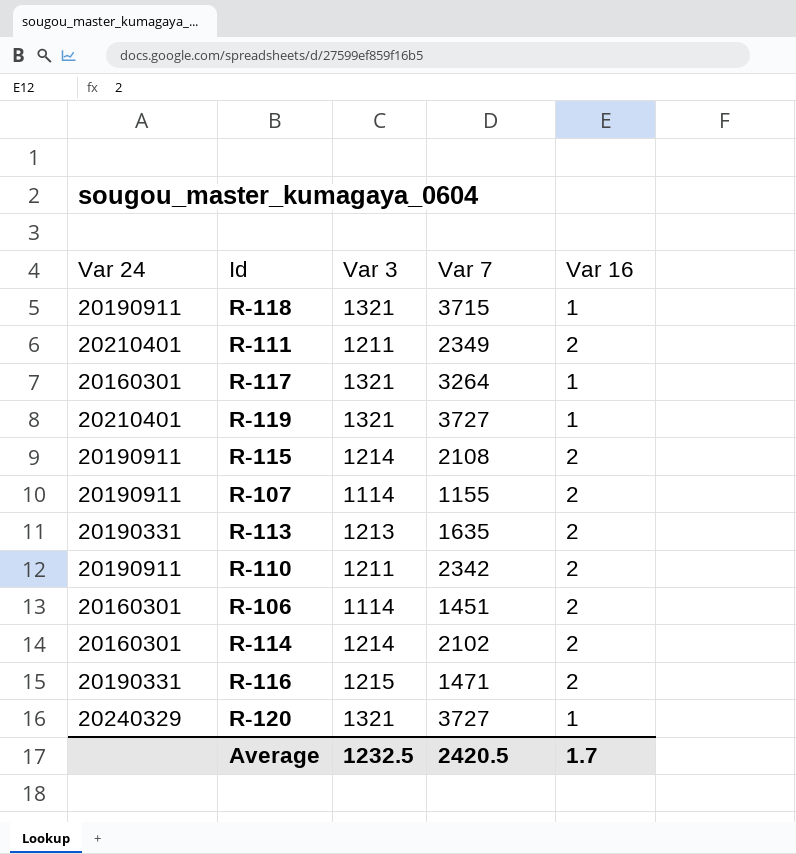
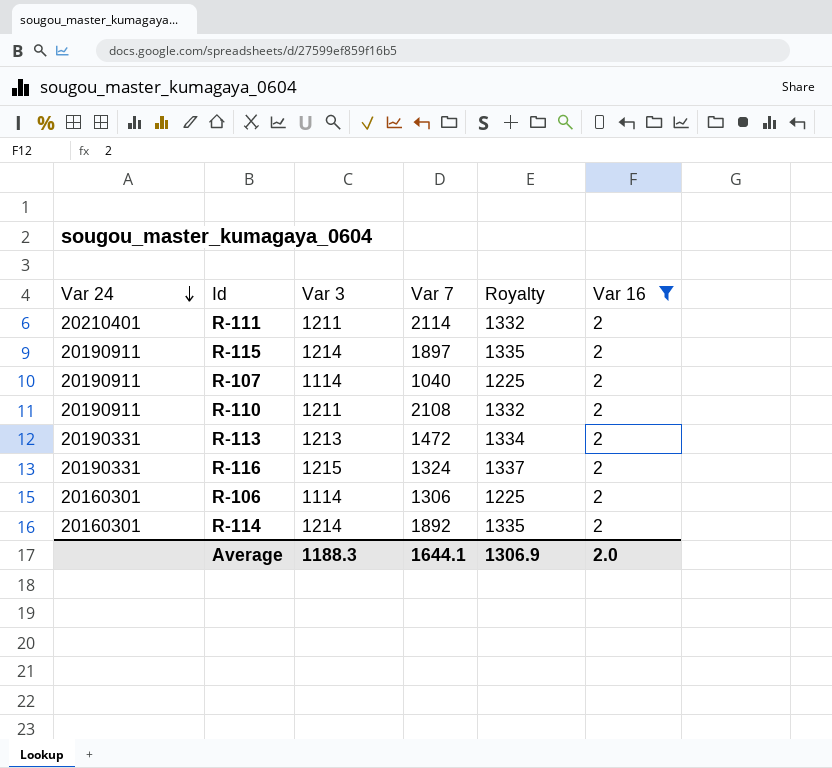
filter: none -> Var 16 = 2
row order: none -> Var 24 descending
column Royalty | formula: none -> [Var 3] * 1.1
R-111 | Var 7: 2349 -> 2114
R-115 | Var 7: 2108 -> 1897
R-107 | Var 7: 1155 -> 1040
R-110 | Var 7: 2342 -> 2108
R-113 | Var 7: 1635 -> 1472
R-116 | Var 7: 1471 -> 1324
R-106 | Var 7: 1451 -> 1306
R-114 | Var 7: 2102 -> 1892
Average | Var 3: 1232.5 -> 1188.3
Average | Var 7: 2420.5 -> 1644.1
Average | Var 16: 1.7 -> 2.0

